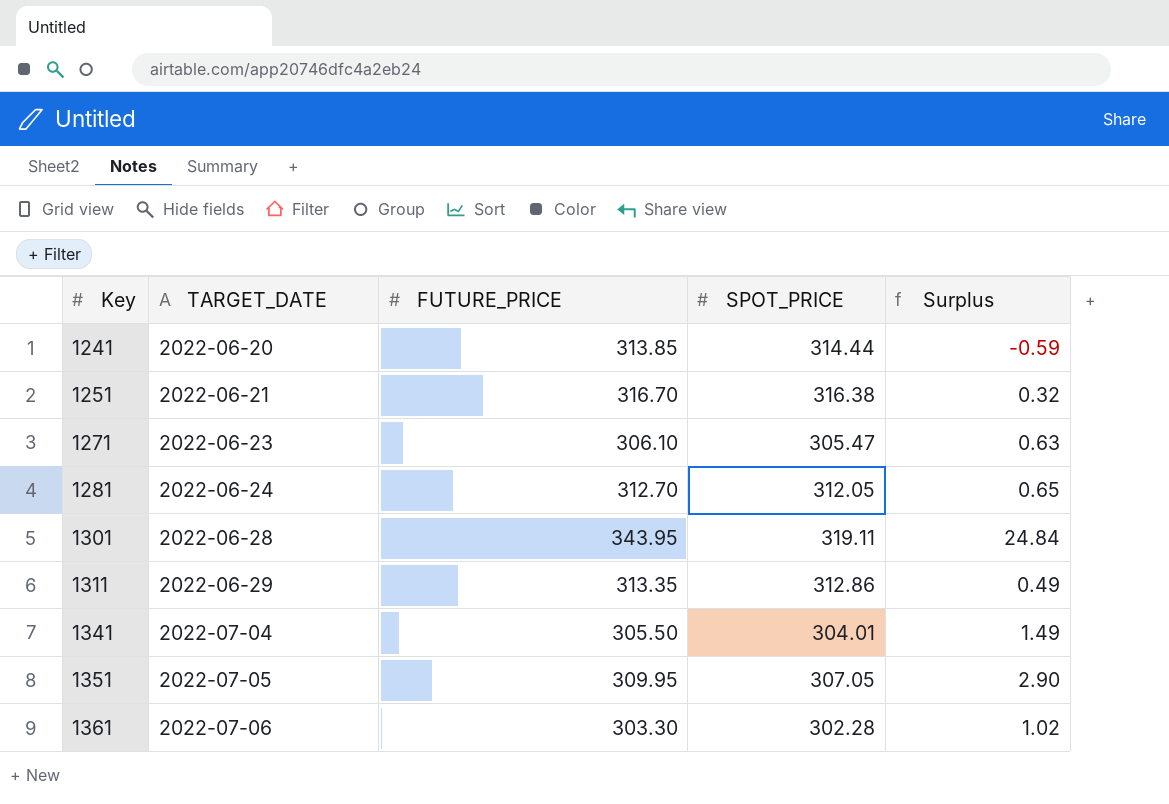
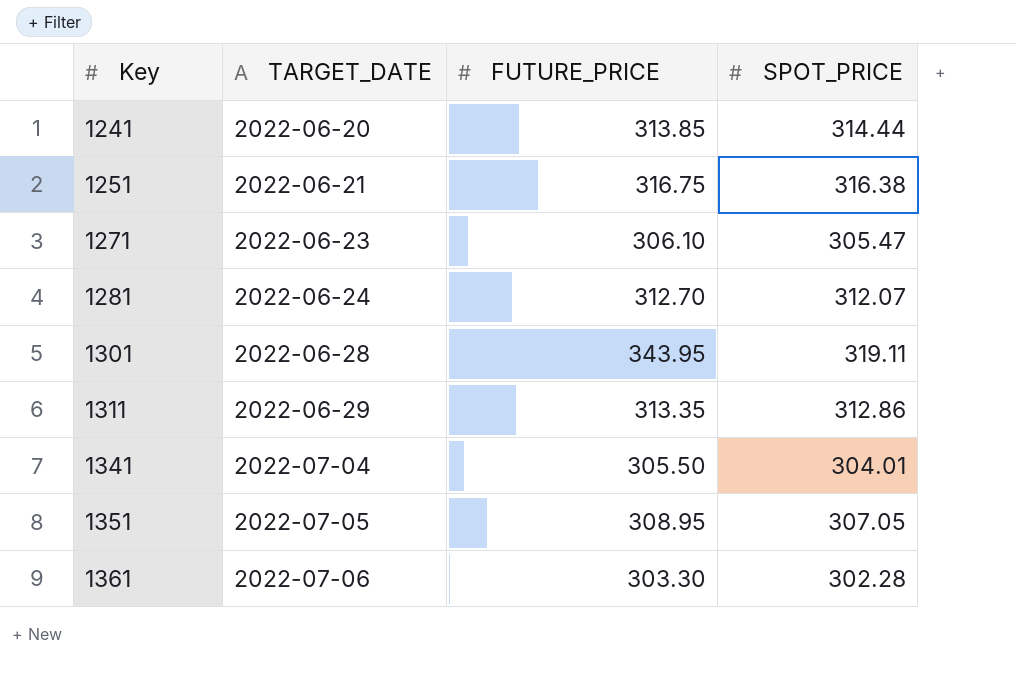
column Surplus | formula: [FUTURE_PRICE] - [SPOT_PRICE] -> none
1251 | FUTURE_PRICE: 316.70 -> 316.75
1281 | SPOT_PRICE: 312.05 -> 312.07
1351 | FUTURE_PRICE: 309.95 -> 308.95

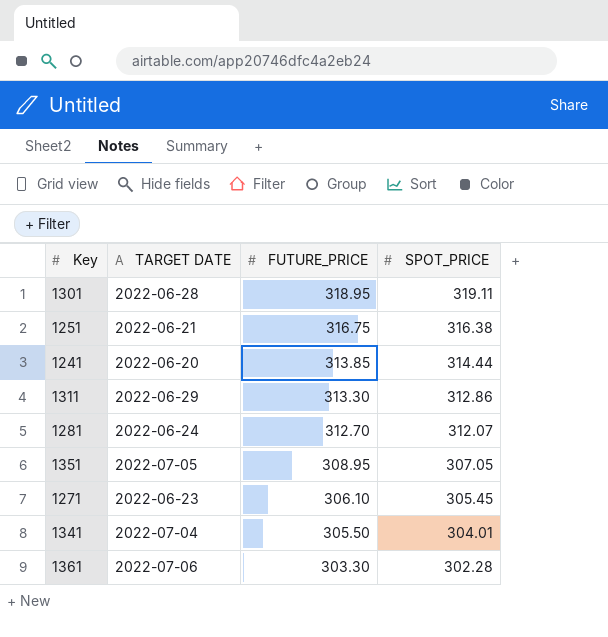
row order: Key ascending -> FUTURE_PRICE descending
column name: TARGET_DATE -> TARGET DATE
1301 | FUTURE_PRICE: 343.95 -> 318.95
1311 | FUTURE_PRICE: 313.35 -> 313.30
1271 | SPOT_PRICE: 305.47 -> 305.45

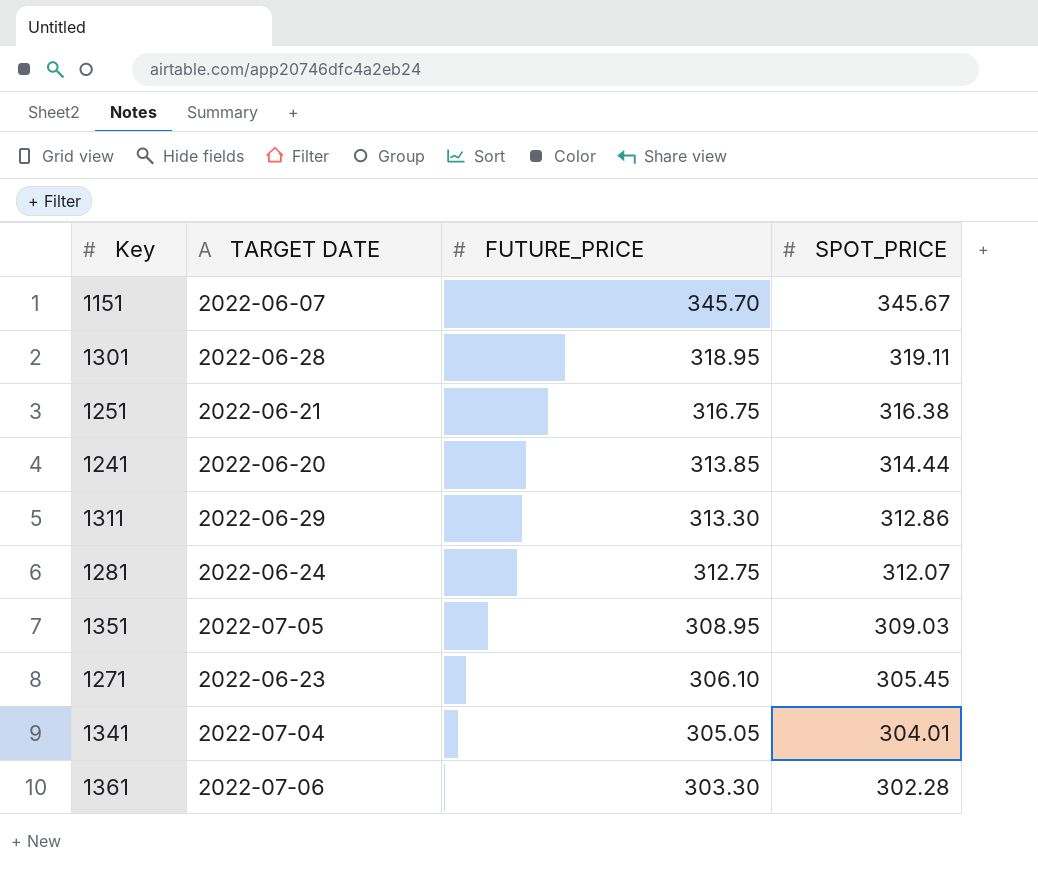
row 1151: none -> 2022-06-07 | 345.70 | 345.67
1281 | FUTURE_PRICE: 312.70 -> 312.75
1351 | SPOT_PRICE: 307.05 -> 309.03
1341 | FUTURE_PRICE: 305.50 -> 305.05

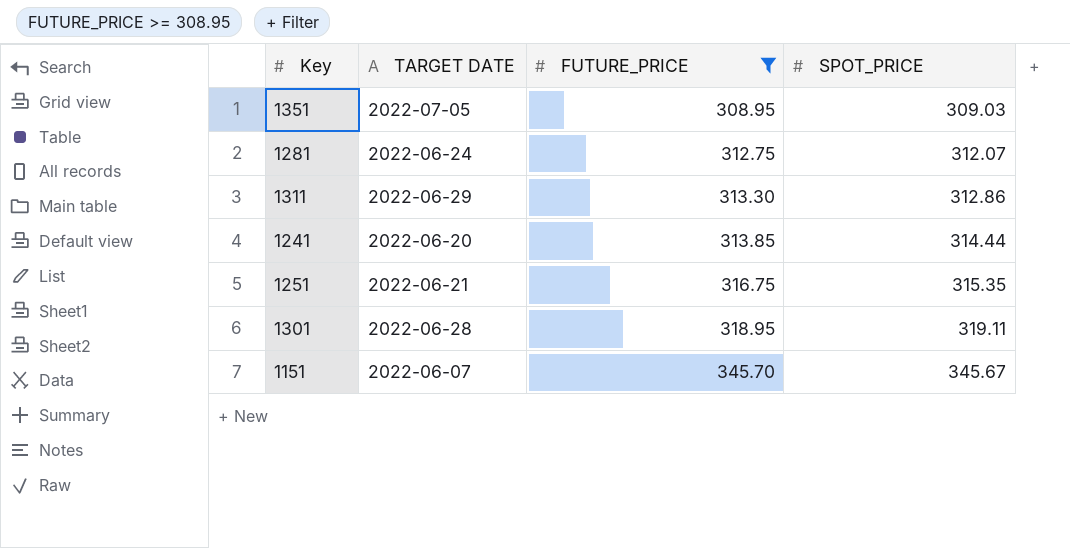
filter: none -> FUTURE_PRICE >= 308.95
row order: FUTURE_PRICE descending -> FUTURE_PRICE ascending
1251 | SPOT_PRICE: 316.38 -> 315.35

